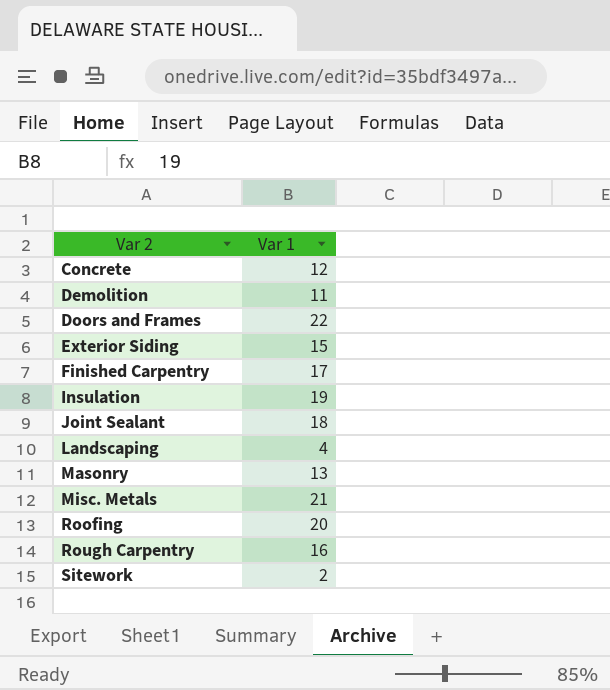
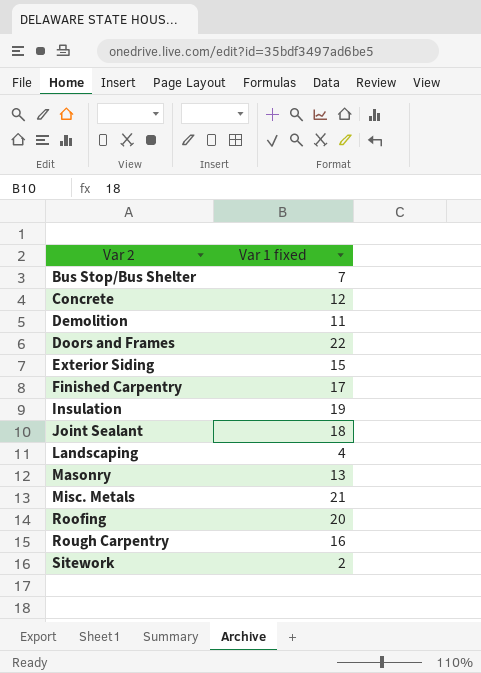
column name: Var 1 -> Var 1 fixed
row Bus Stop/Bus Shelter: none -> 7

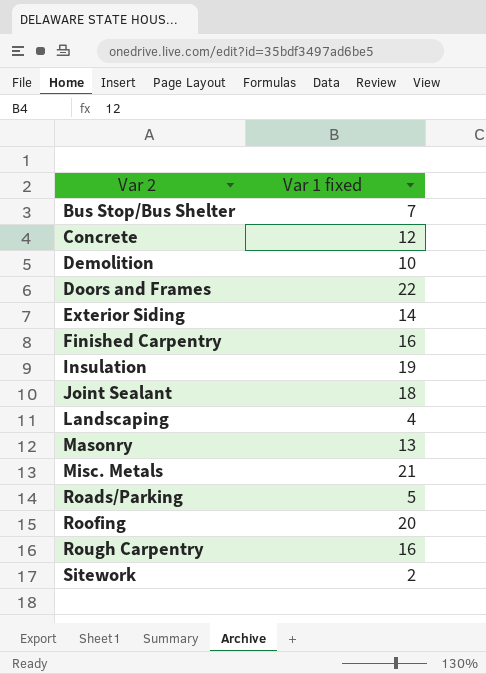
Demolition | Var 1 fixed: 11 -> 10
Exterior Siding | Var 1 fixed: 15 -> 14
Finished Carpentry | Var 1 fixed: 17 -> 16
row Roads/Parking: none -> 5

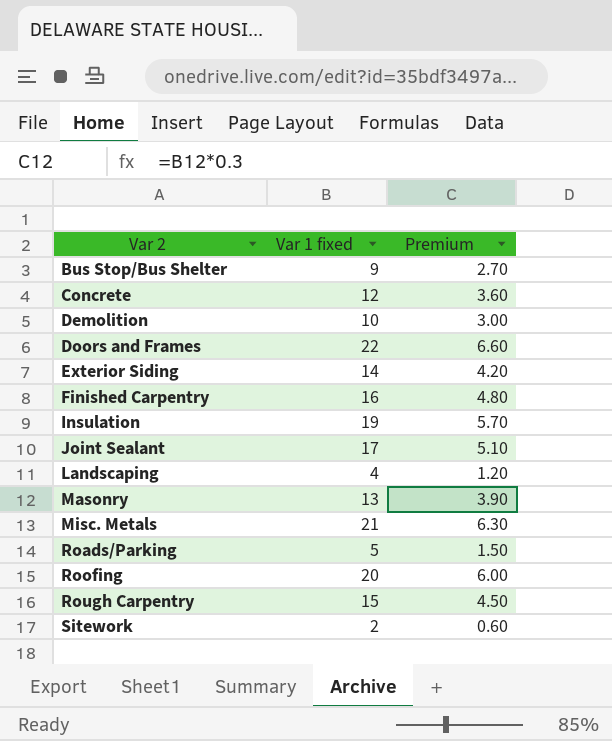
column Premium | formula: none -> [Var 1 fixed] * 0.3
Bus Stop/Bus Shelter | Var 1 fixed: 7 -> 9
Joint Sealant | Var 1 fixed: 18 -> 17
Rough Carpentry | Var 1 fixed: 16 -> 15

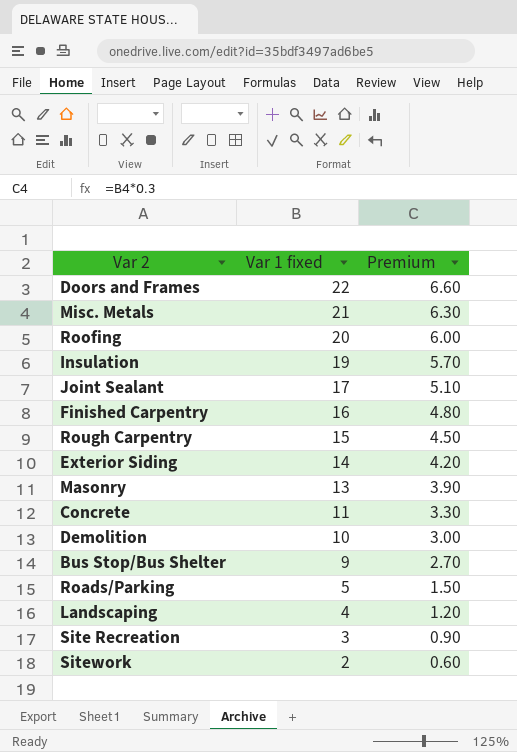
row order: Var 2 ascending -> Var 1 fixed descending
Concrete | Var 1 fixed: 12 -> 11
Concrete | Premium: 3.60 -> 3.30
row Site Recreation: none -> 3 | 0.90

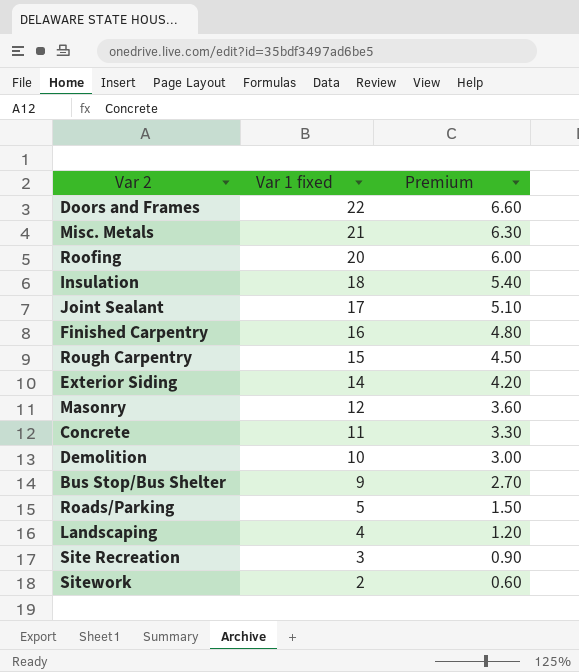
Insulation | Var 1 fixed: 19 -> 18
Insulation | Premium: 5.70 -> 5.40
Masonry | Var 1 fixed: 13 -> 12
Masonry | Premium: 3.90 -> 3.60

